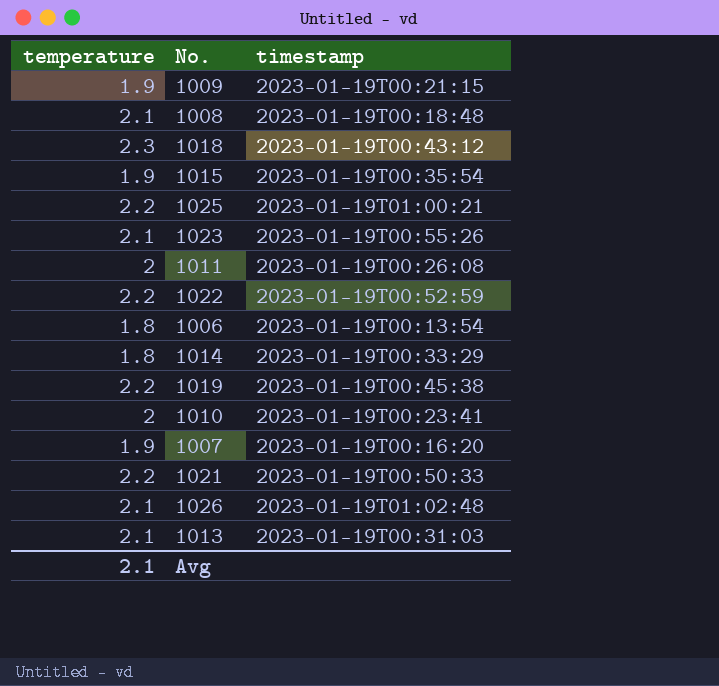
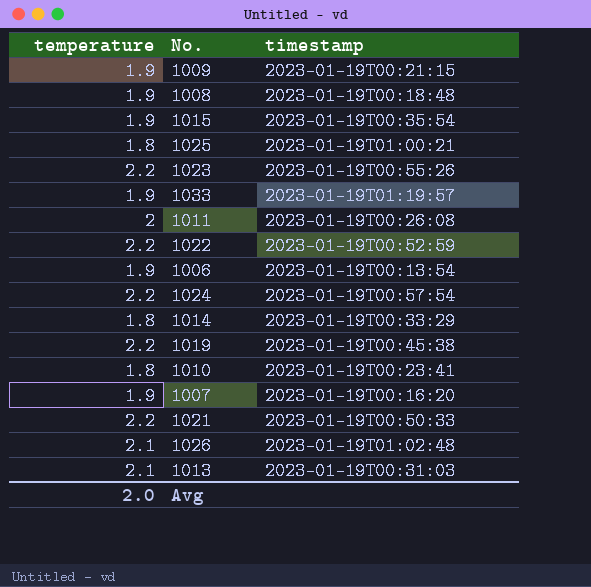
row 1018: 2.3 | 2023-01-19T00:43:12 -> none
1008 | temperature: 2.1 -> 1.9
1025 | temperature: 2.2 -> 1.8
1023 | temperature: 2.1 -> 2.2
row 1033: none -> 1.9 | 2023-01-19T01:19:57
1006 | temperature: 1.8 -> 1.9
row 1024: none -> 2.2 | 2023-01-19T00:57:54
1010 | temperature: 2 -> 1.8
Avg | temperature: 2.1 -> 2.0

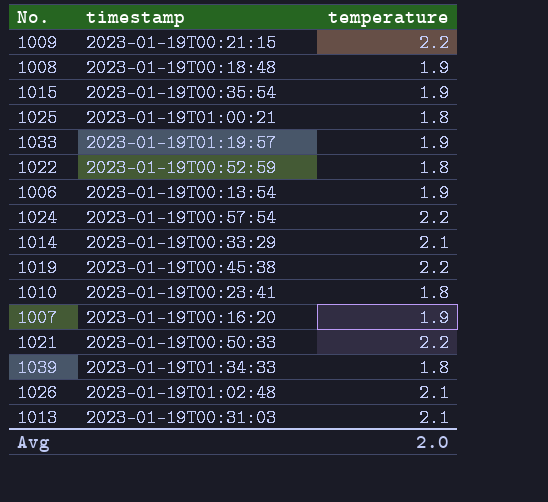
column temperature | position: 1 -> 3
row 1023: 2.2 | 2023-01-19T00:55:26 -> none
row 1011: 2 | 2023-01-19T00:26:08 -> none
1009 | temperature: 1.9 -> 2.2
1022 | temperature: 2.2 -> 1.8
1014 | temperature: 1.8 -> 2.1
row 1039: none -> 2023-01-19T01:34:33 | 1.8

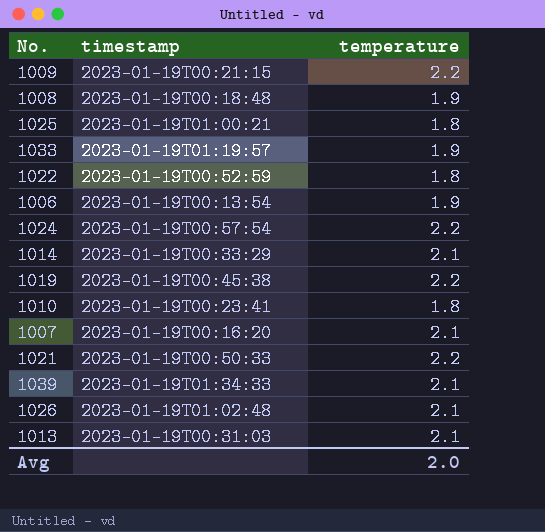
row 1015: 2023-01-19T00:35:54 | 1.9 -> none
1007 | temperature: 1.9 -> 2.1
1039 | temperature: 1.8 -> 2.1

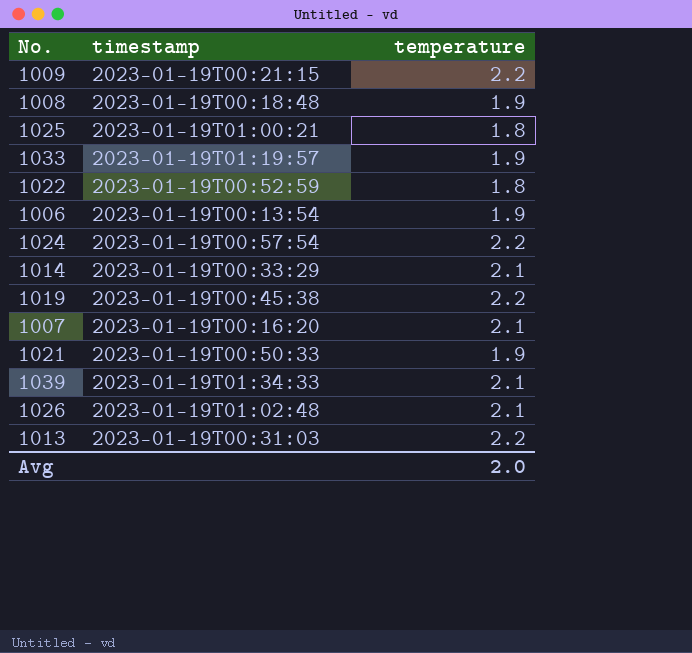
row 1010: 2023-01-19T00:23:41 | 1.8 -> none
1021 | temperature: 2.2 -> 1.9
1013 | temperature: 2.1 -> 2.2

